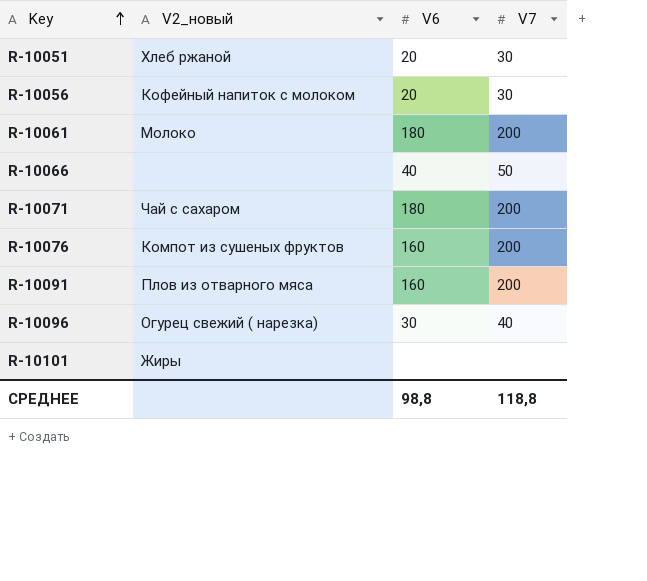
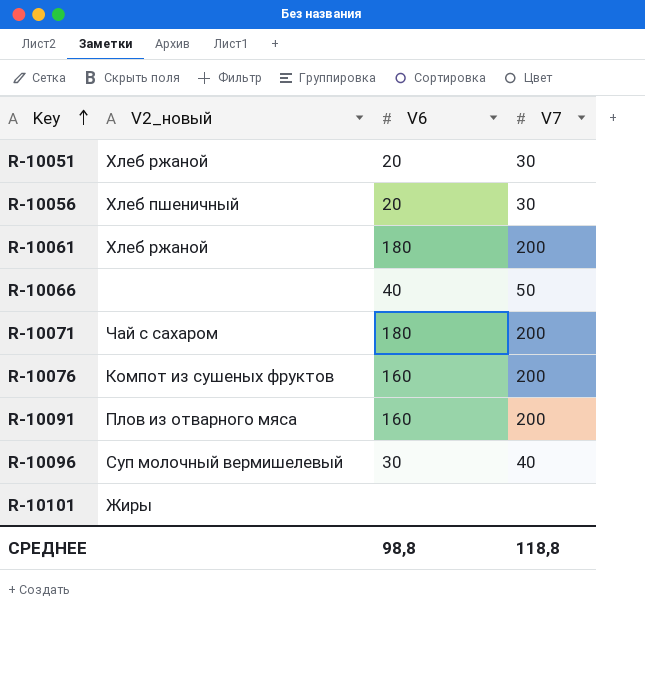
R-10056 | V2_новый: Кофейный напиток с молоком -> Хлеб пшеничный
R-10061 | V2_новый: Молоко -> Хлеб ржаной
R-10096 | V2_новый: Огурец свежий ( нарезка) -> Суп молочный вермишелевый

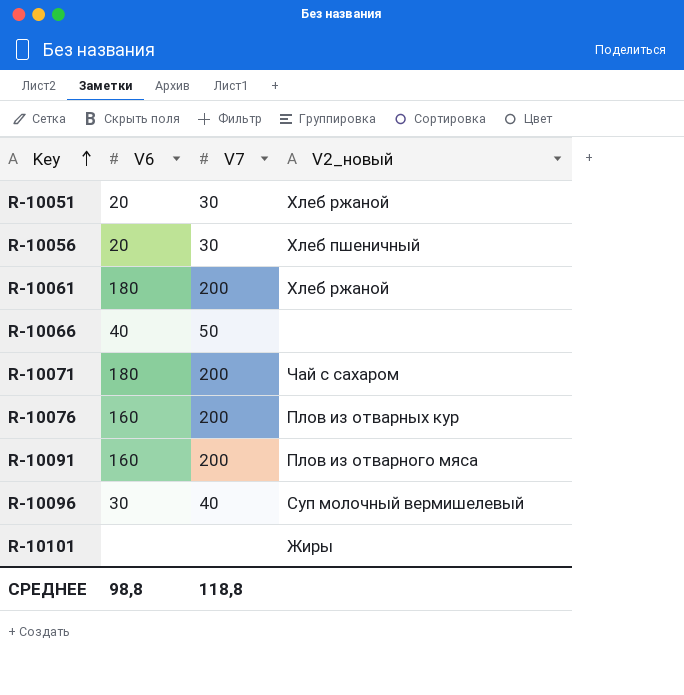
column V2_новый | position: 2 -> 4
R-10076 | V2_новый: Компот из сушеных фруктов -> Плов из отварных кур

